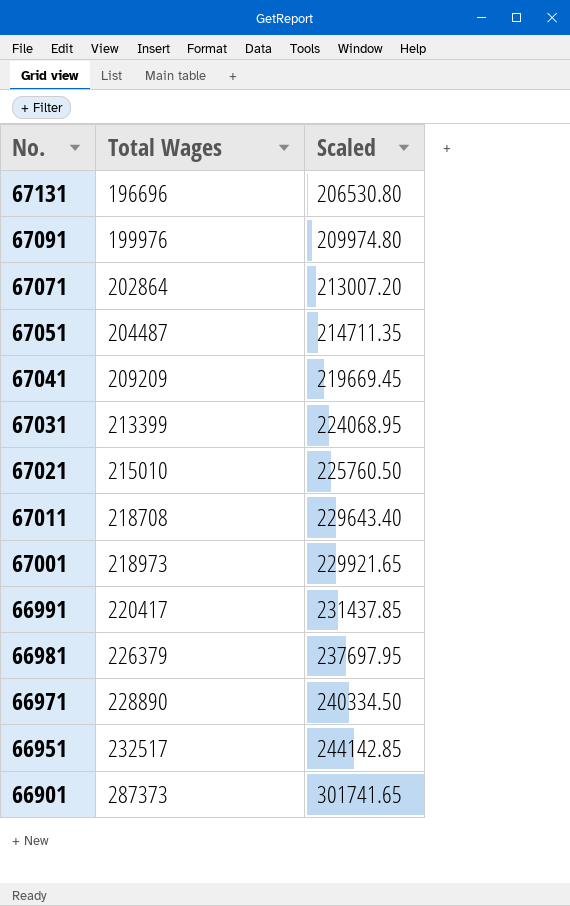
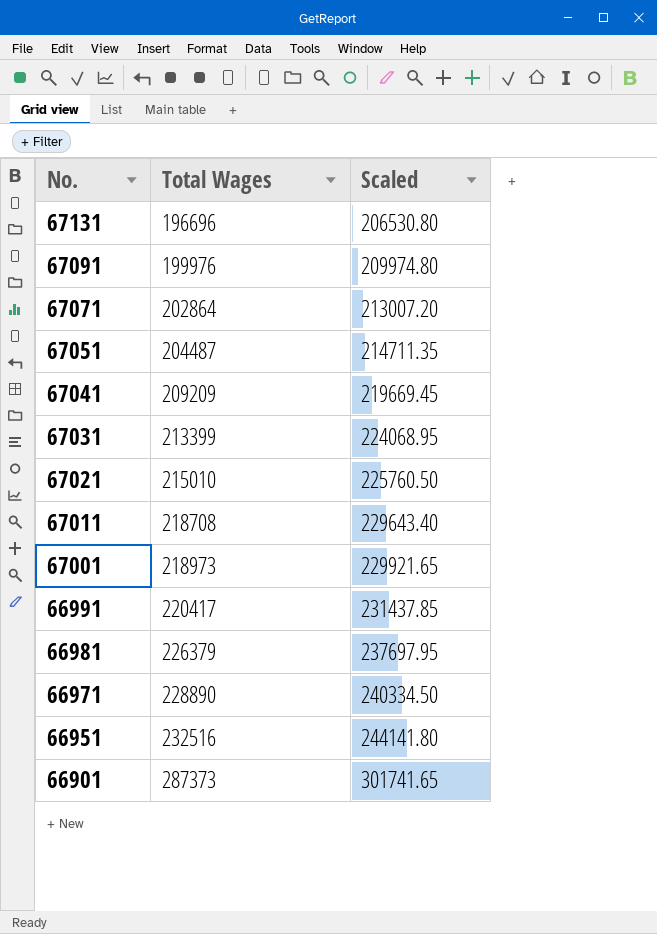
66951 | Total Wages: 232517 -> 232516
66951 | Scaled: 244142.85 -> 244141.80

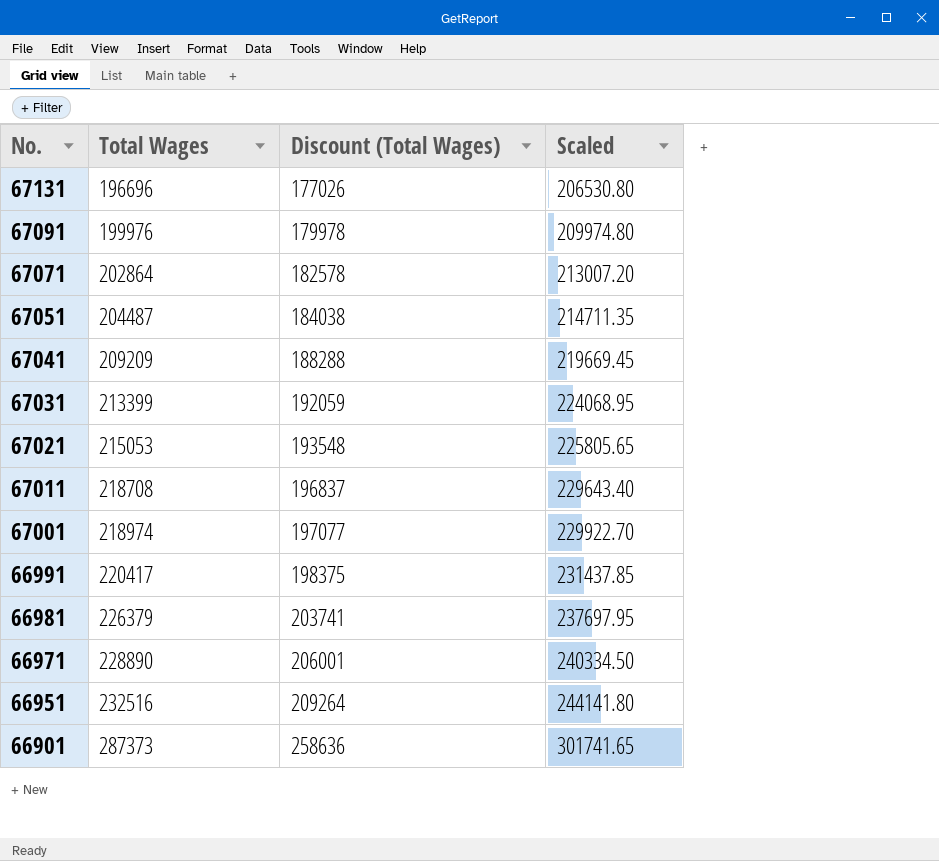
column Discount (Total Wages) | formula: none -> [Total Wages] * 0.9
67021 | Total Wages: 215010 -> 215053
67021 | Scaled: 225760.50 -> 225805.65
67001 | Total Wages: 218973 -> 218974
67001 | Scaled: 229921.65 -> 229922.70

